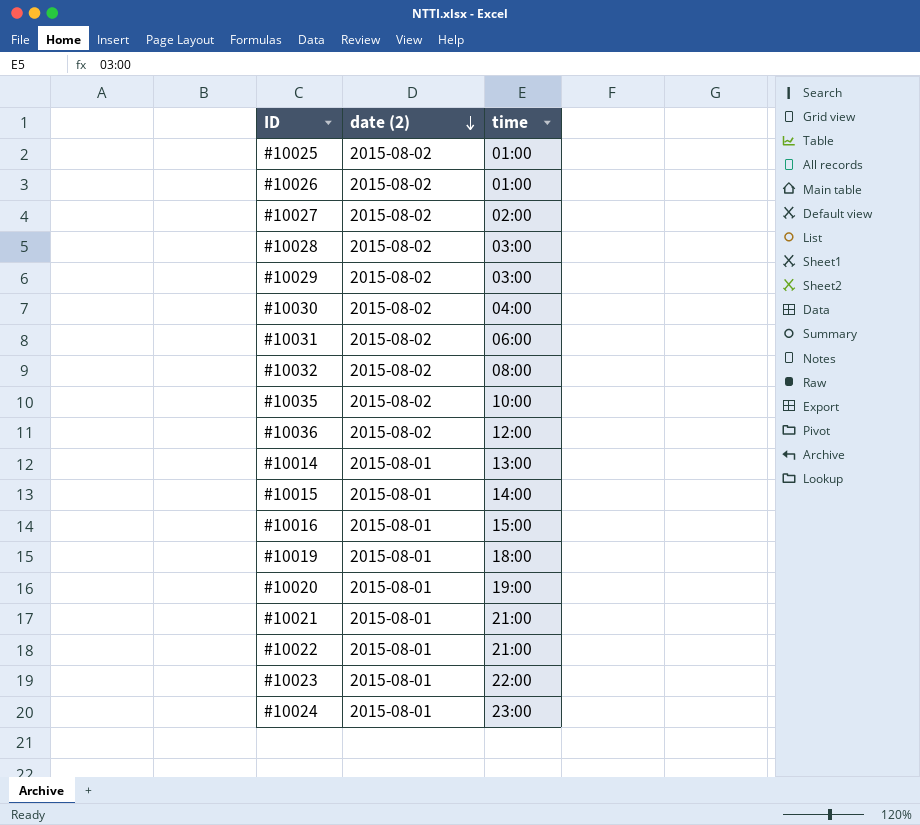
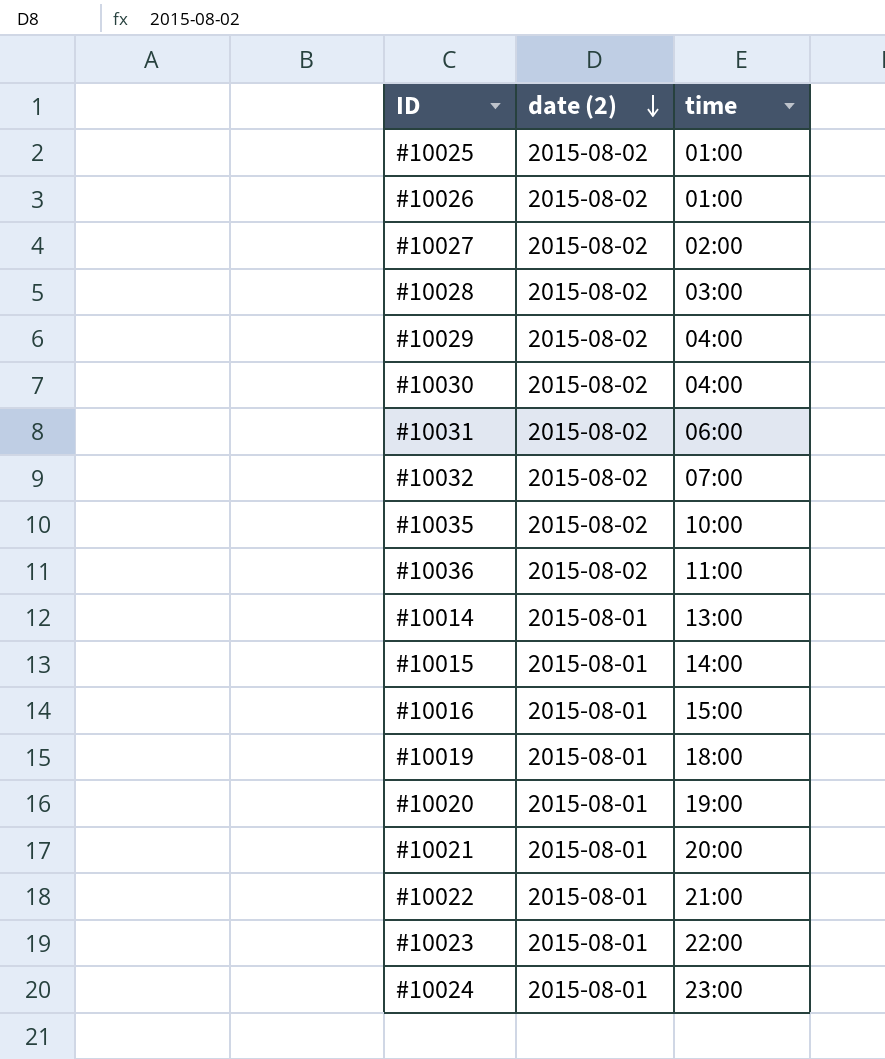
#10029 | time: 03:00 -> 04:00
#10032 | time: 08:00 -> 07:00
#10036 | time: 12:00 -> 11:00
#10021 | time: 21:00 -> 20:00

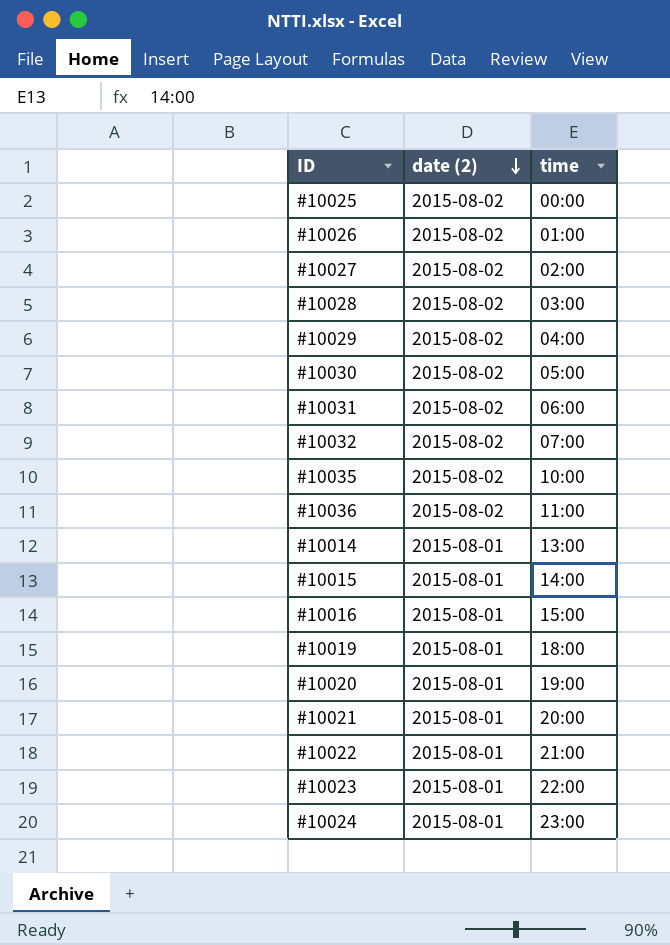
#10025 | time: 01:00 -> 00:00
#10030 | time: 04:00 -> 05:00

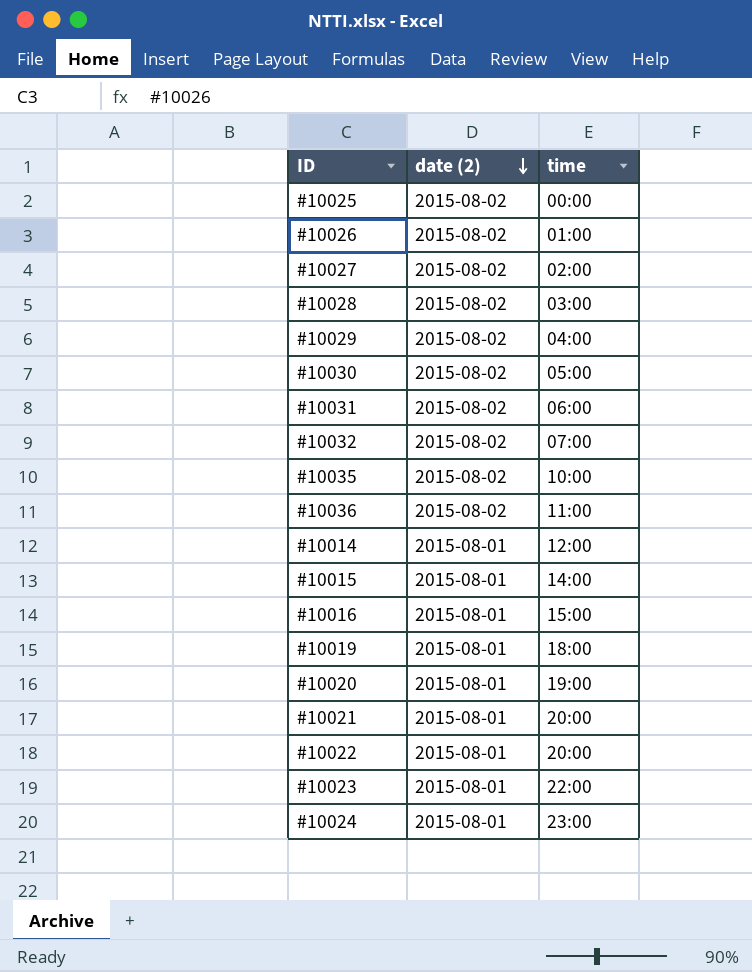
#10014 | time: 13:00 -> 12:00
#10022 | time: 21:00 -> 20:00

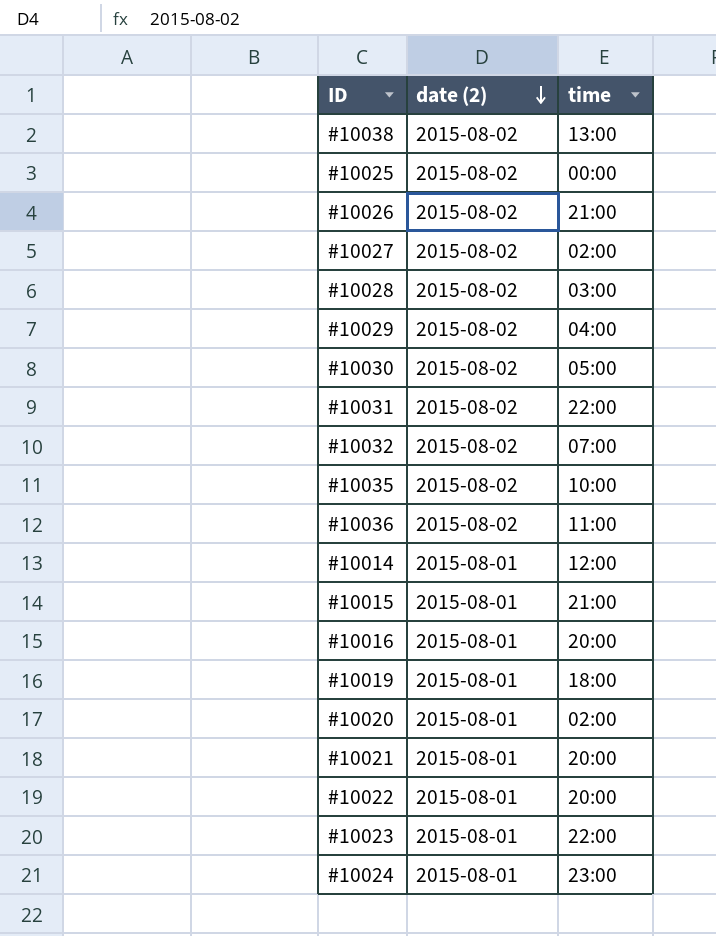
row #10038: none -> 2015-08-02 | 13:00
#10026 | time: 01:00 -> 21:00
#10031 | time: 06:00 -> 22:00
#10015 | time: 14:00 -> 21:00
#10016 | time: 15:00 -> 20:00
#10020 | time: 19:00 -> 02:00

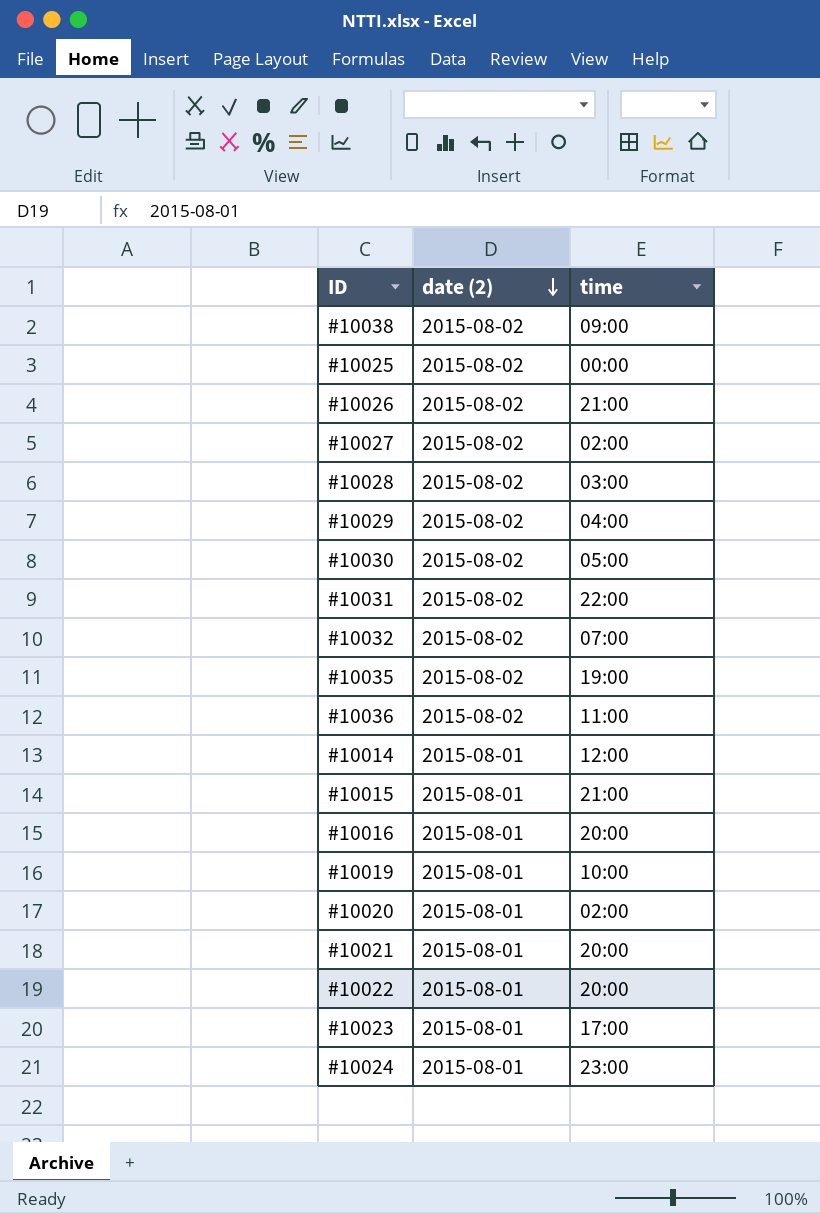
#10038 | time: 13:00 -> 09:00
#10035 | time: 10:00 -> 19:00
#10019 | time: 18:00 -> 10:00
#10023 | time: 22:00 -> 17:00

